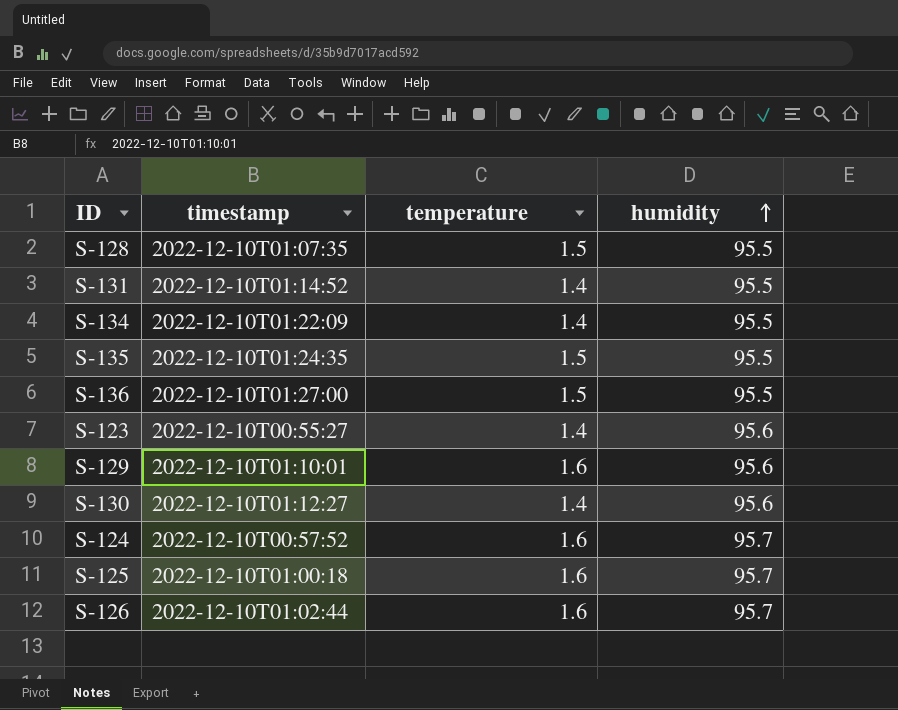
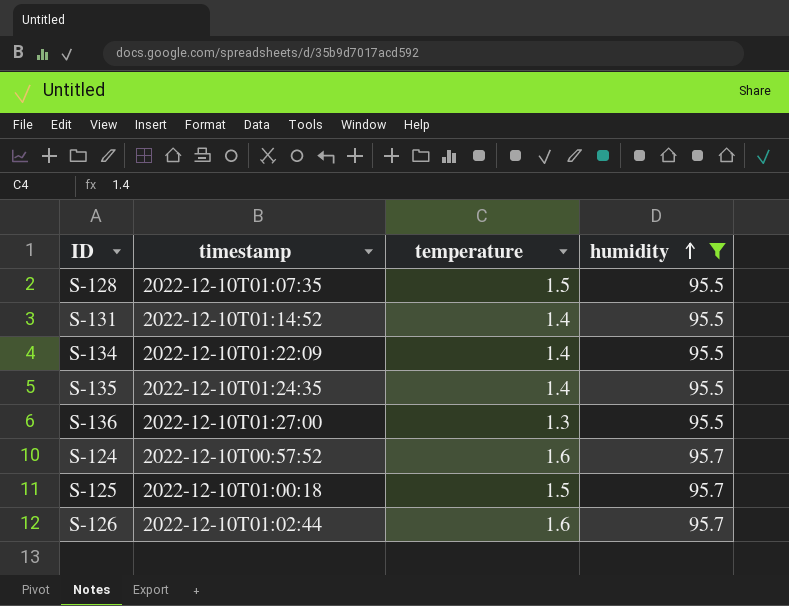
filter: none -> humidity != 95.6
S-135 | temperature: 1.5 -> 1.4
S-136 | temperature: 1.5 -> 1.3
S-125 | temperature: 1.6 -> 1.5

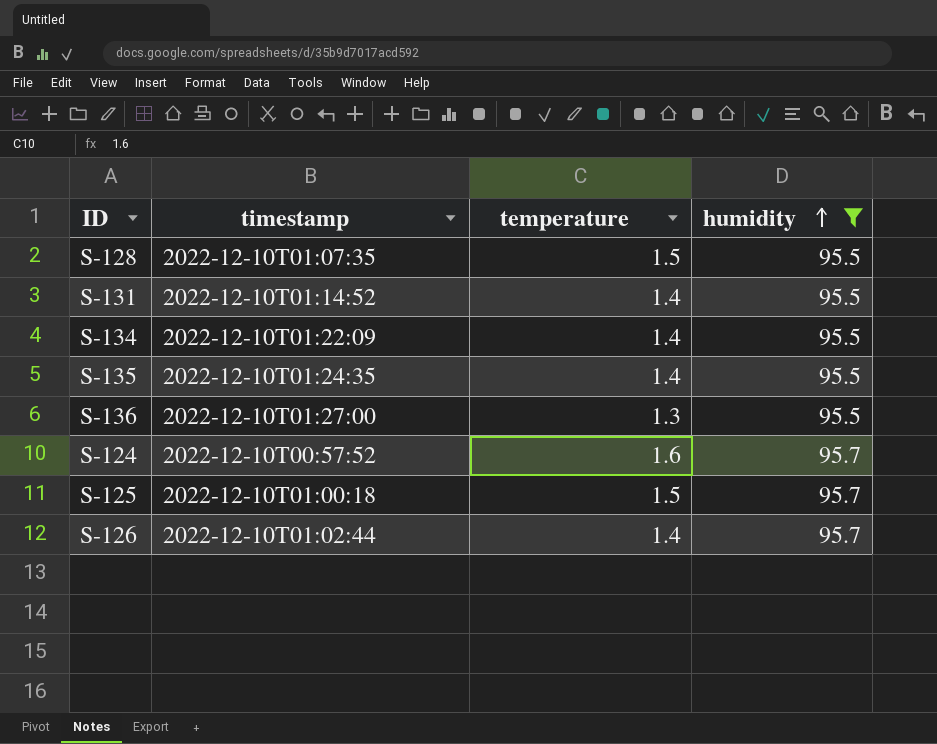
S-126 | temperature: 1.6 -> 1.4

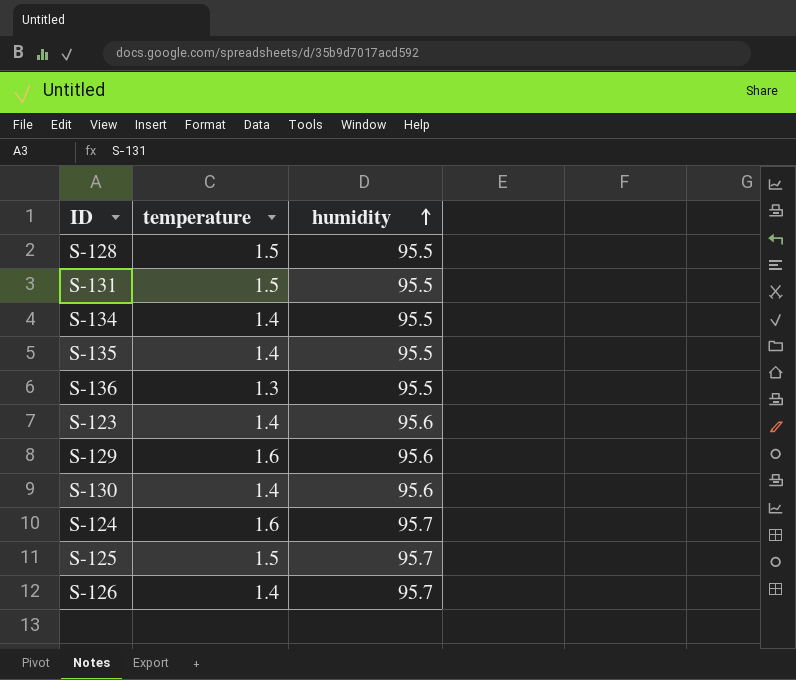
filter: humidity != 95.6 -> none
column timestamp | position: 2 -> none
S-131 | temperature: 1.4 -> 1.5

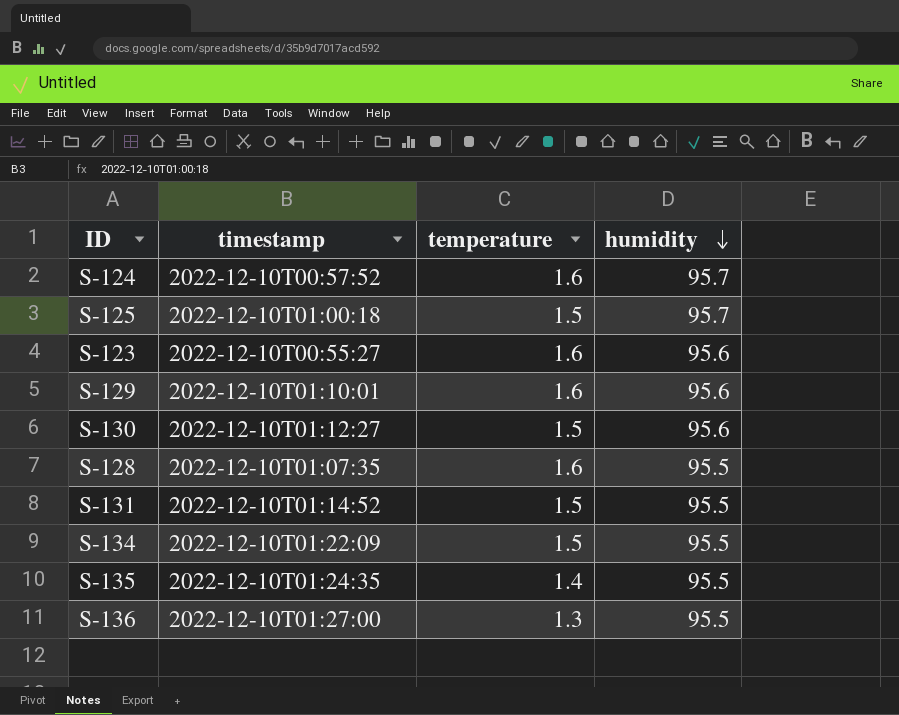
row order: humidity ascending -> humidity descending
column timestamp | position: none -> 2
row S-126: 1.4 | 95.7 -> none
S-123 | temperature: 1.4 -> 1.6
S-130 | temperature: 1.4 -> 1.5
S-128 | temperature: 1.5 -> 1.6
S-134 | temperature: 1.4 -> 1.5

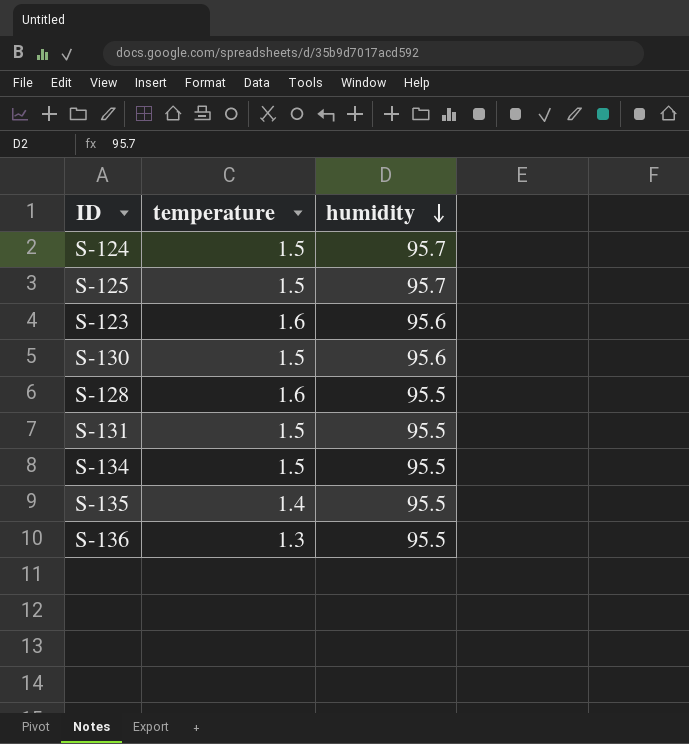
column timestamp | position: 2 -> none
row S-129: 2022-12-10T01:10:01 | 1.6 | 95.6 -> none
S-124 | temperature: 1.6 -> 1.5

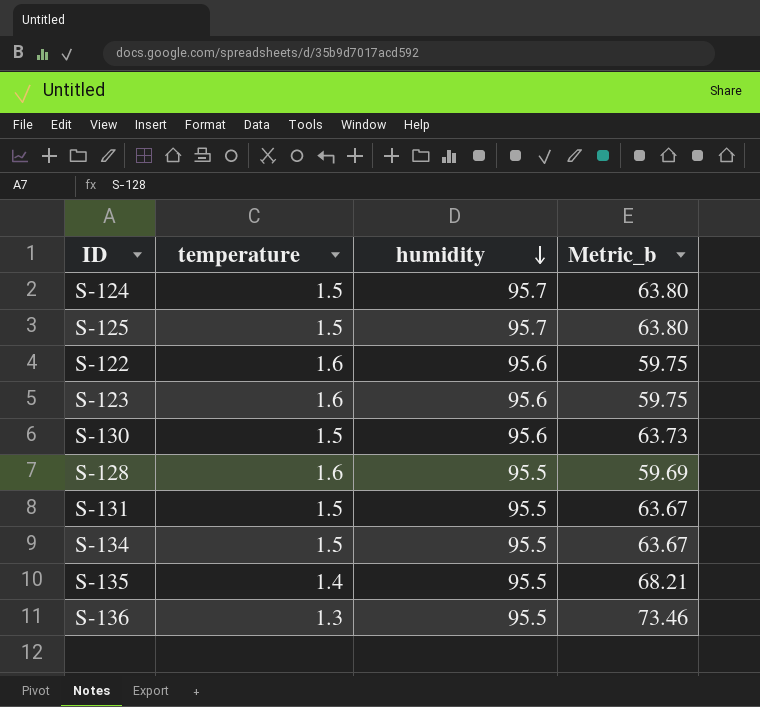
column Metric_b | formula: none -> [humidity] / [temperature]
row S-122: none -> 1.6 | 95.6 | 59.75

